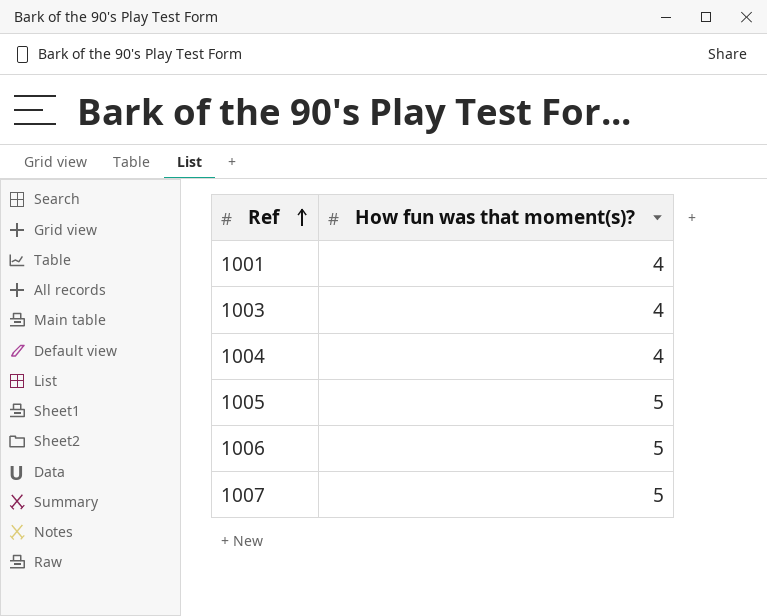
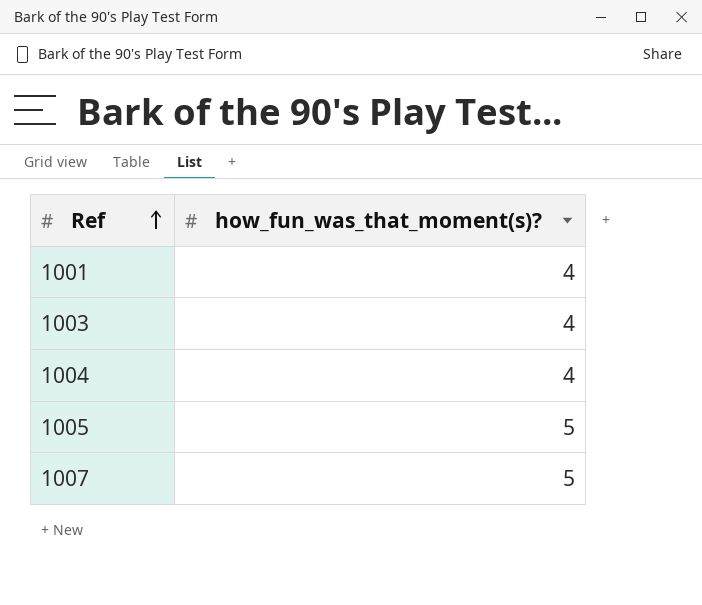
column name: How fun was that moment(s)? -> how_fun_was_that_moment(s)?
row 1006: 5 -> none

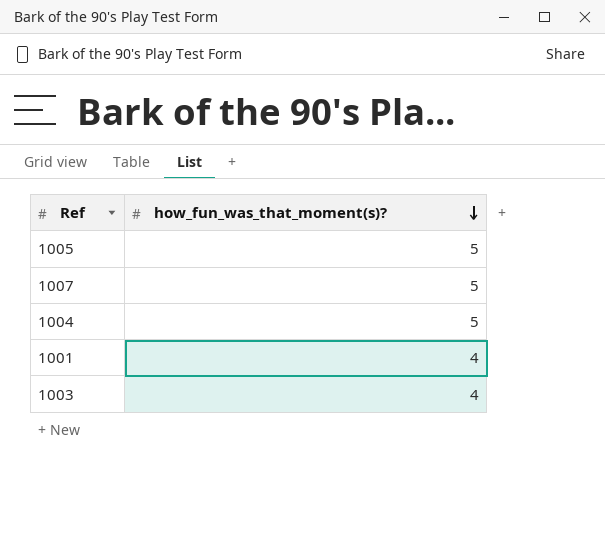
row order: Ref ascending -> how_fun_was_that_moment(s)? descending
1004 | how_fun_was_that_moment(s)?: 4 -> 5

